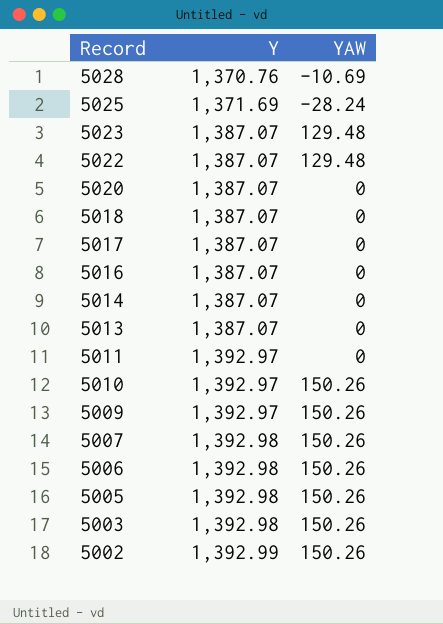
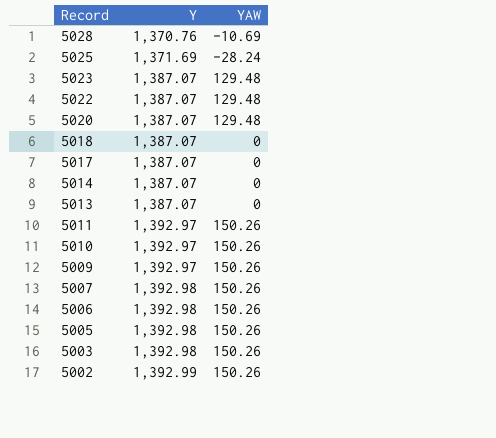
row 5016: 1,387.07 | 0 -> none
5020 | YAW: 0 -> 129.48
5011 | YAW: 0 -> 150.26

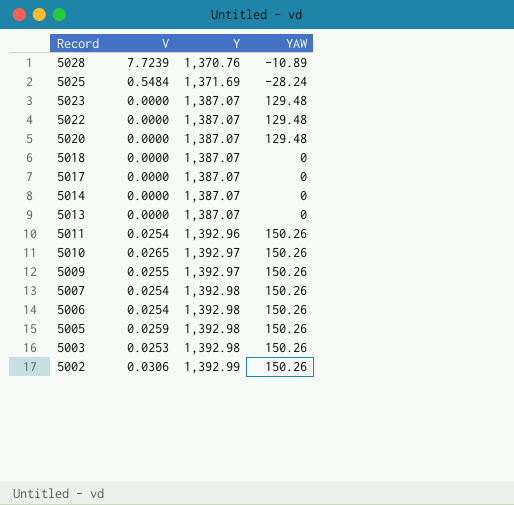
column V | position: none -> 2
5028 | YAW: -10.69 -> -10.89
5011 | Y: 1,392.97 -> 1,392.96

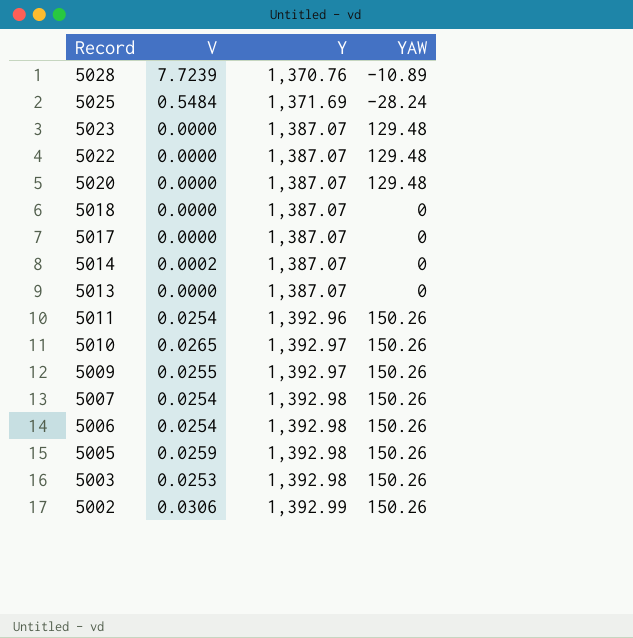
5014 | V: 0.0000 -> 0.0002

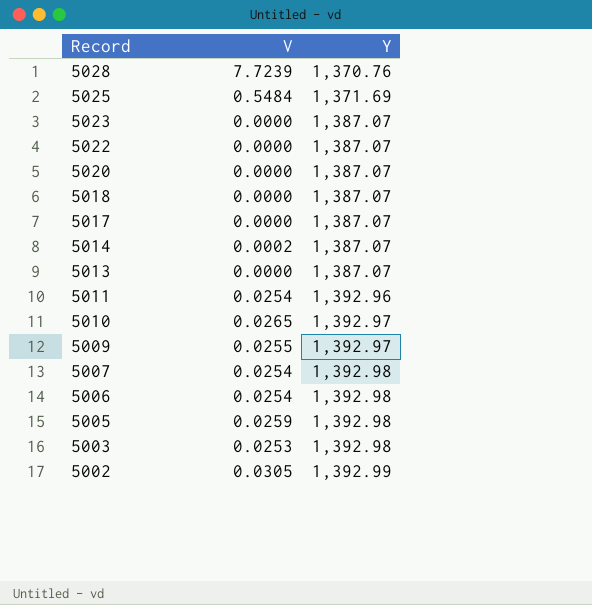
column YAW | position: 4 -> none
5002 | V: 0.0306 -> 0.0305

